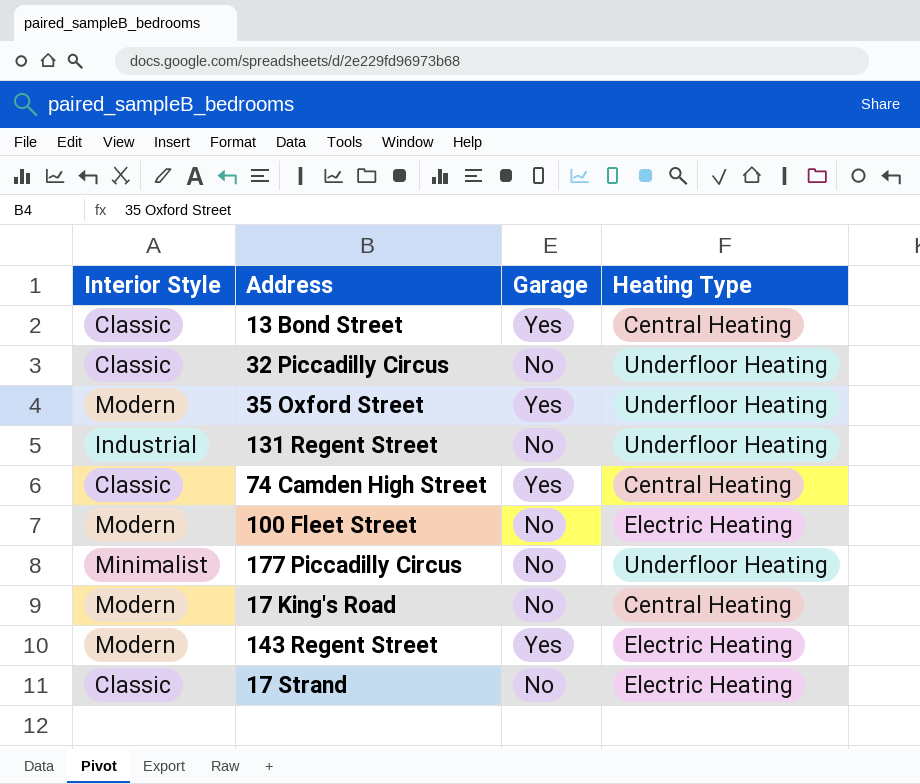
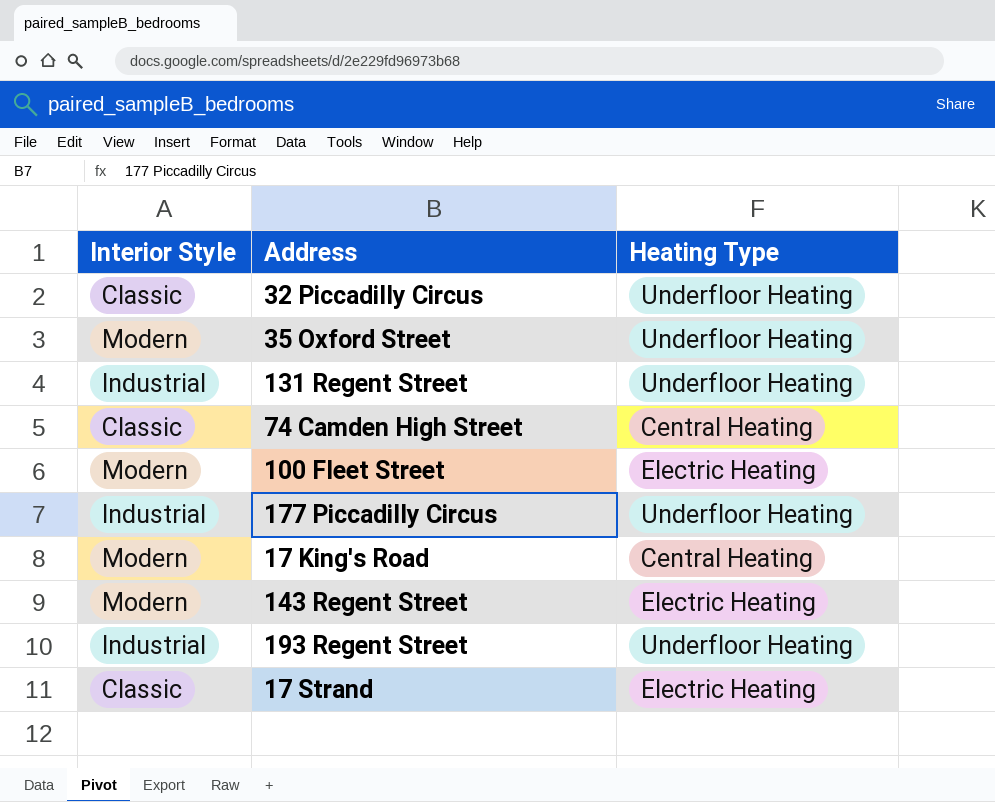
column Garage | position: 3 -> none
row 13 Bond Street: Classic | Yes | Central Heating -> none
177 Piccadilly Circus | Interior Style: Minimalist -> Industrial
row 193 Regent Street: none -> Industrial | Underfloor Heating

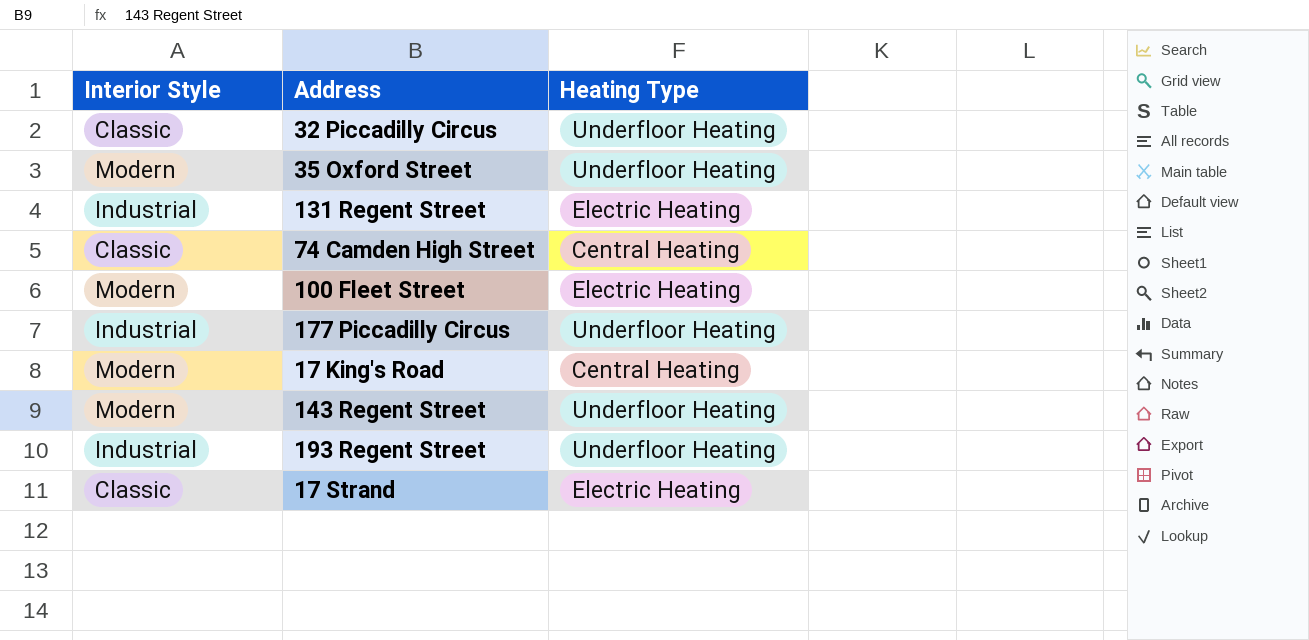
131 Regent Street | Heating Type: Underfloor Heating -> Electric Heating
143 Regent Street | Heating Type: Electric Heating -> Underfloor Heating

